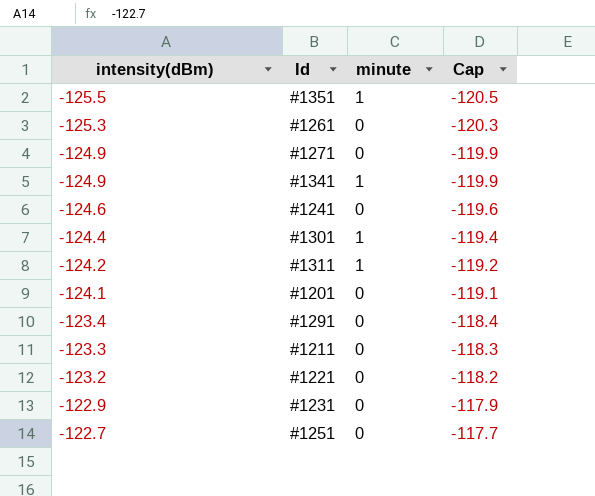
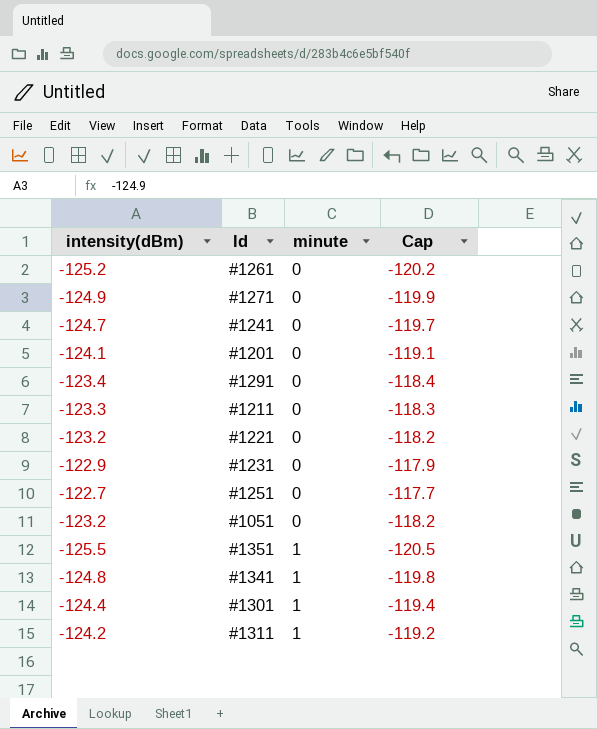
row order: intensity(dBm) ascending -> minute ascending
#1261 | intensity(dBm): -125.3 -> -125.2
#1261 | Cap: -120.3 -> -120.2
#1241 | intensity(dBm): -124.6 -> -124.7
#1241 | Cap: -119.6 -> -119.7
row #1051: none -> -123.2 | 0 | -118.2
#1341 | intensity(dBm): -124.9 -> -124.8
#1341 | Cap: -119.9 -> -119.8

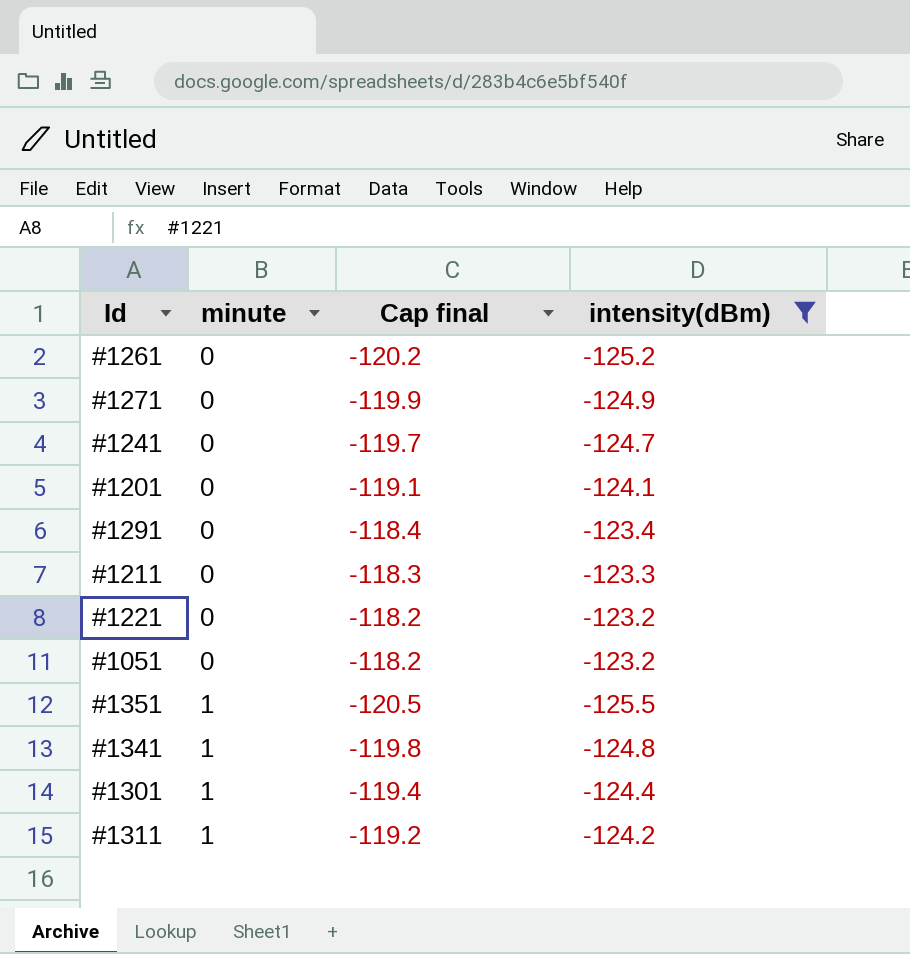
filter: none -> intensity(dBm) <= -123.2
column name: Cap -> Cap final
column intensity(dBm) | position: 1 -> 4

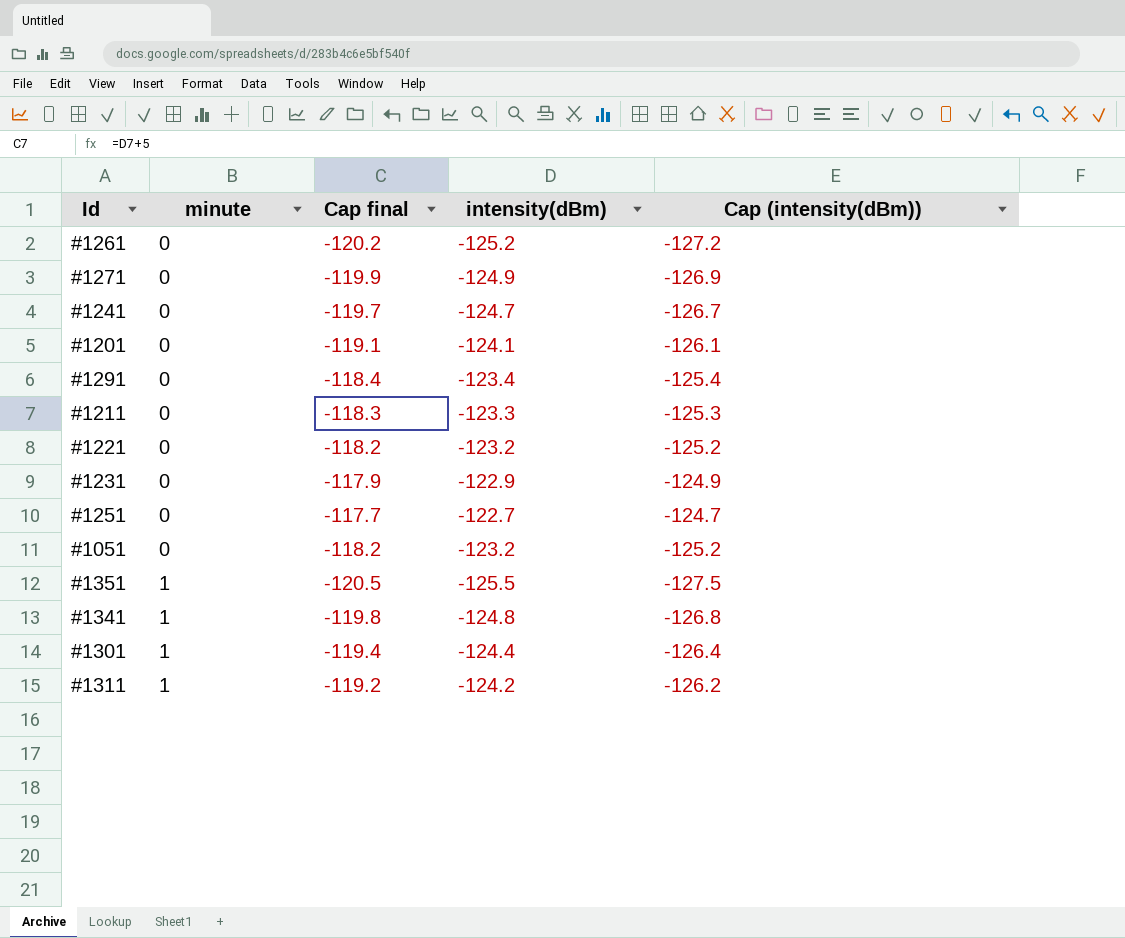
filter: intensity(dBm) <= -123.2 -> none
column Cap (intensity(dBm)) | formula: none -> [intensity(dBm)] - 2

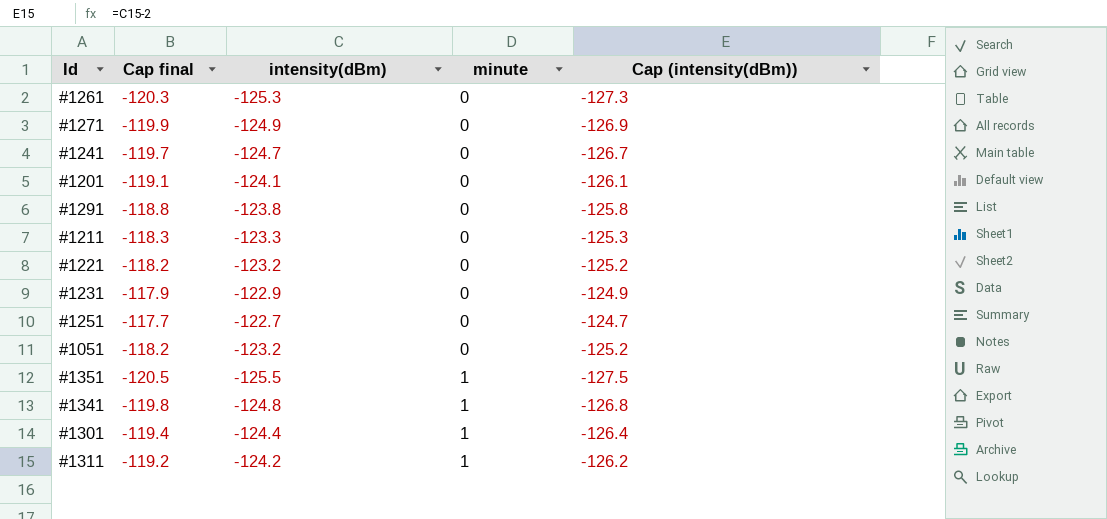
column minute | position: 2 -> 4
#1261 | Cap final: -120.2 -> -120.3
#1261 | intensity(dBm): -125.2 -> -125.3
#1261 | Cap (intensity(dBm)): -127.2 -> -127.3
#1291 | Cap final: -118.4 -> -118.8
#1291 | intensity(dBm): -123.4 -> -123.8
#1291 | Cap (intensity(dBm)): -125.4 -> -125.8

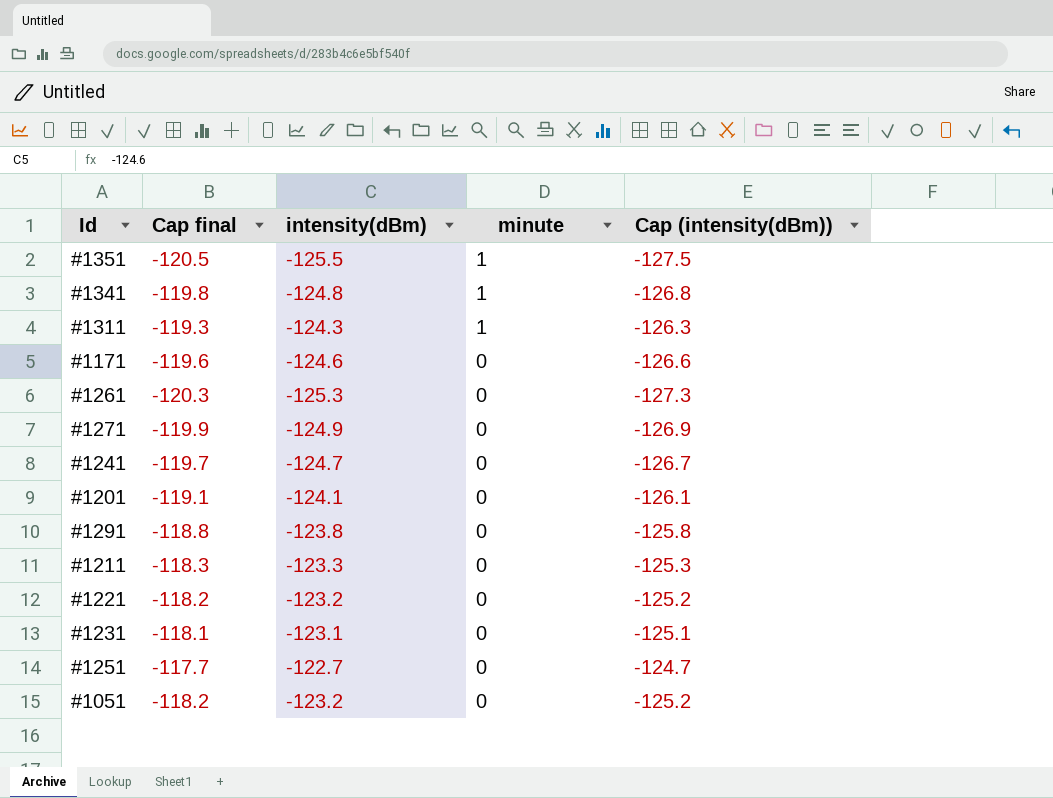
row order: minute ascending -> minute descending
row #1301: -119.4 | -124.4 | 1 | -126.4 -> none
#1311 | Cap final: -119.2 -> -119.3
#1311 | intensity(dBm): -124.2 -> -124.3
#1311 | Cap (intensity(dBm)): -126.2 -> -126.3
row #1171: none -> -119.6 | -124.6 | 0 | -126.6
#1231 | Cap final: -117.9 -> -118.1
#1231 | intensity(dBm): -122.9 -> -123.1
#1231 | Cap (intensity(dBm)): -124.9 -> -125.1

